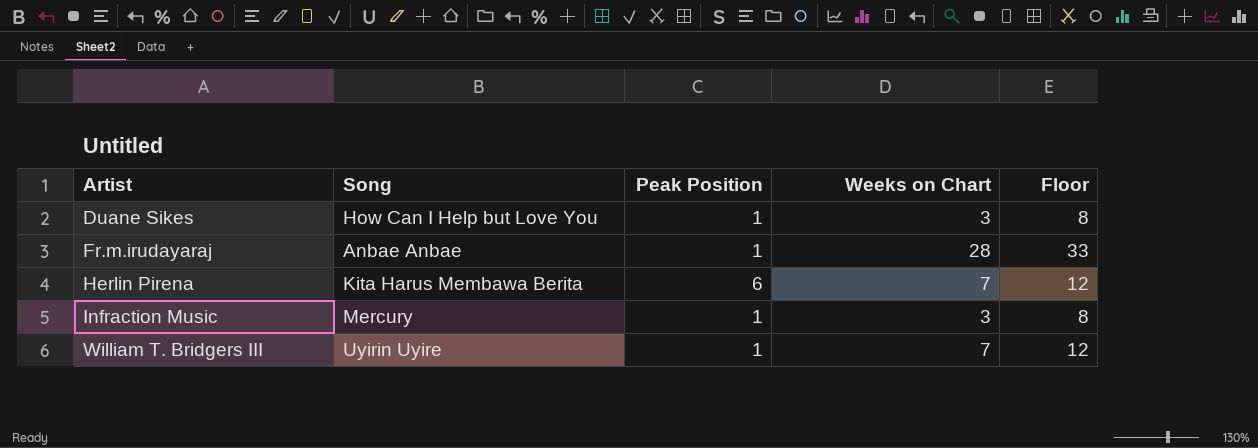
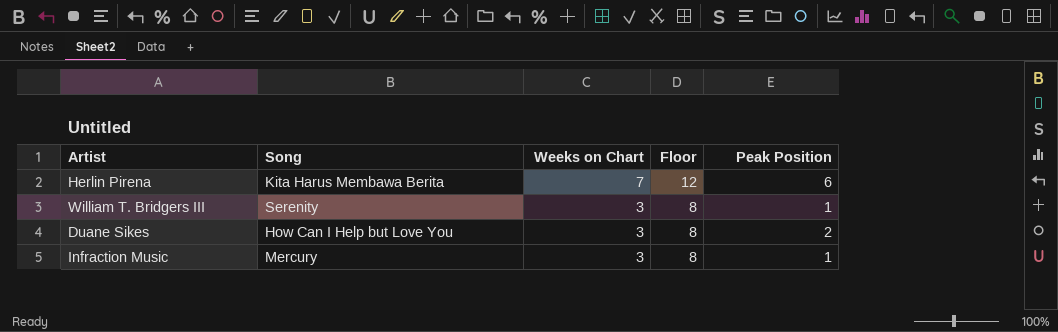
row order: Artist ascending -> Weeks on Chart descending
column Peak Position | position: 3 -> 5
row Fr.m.irudayaraj: Anbae Anbae | 1 | 28 | 33 -> none
William T. Bridgers III | Song: Uyirin Uyire -> Serenity
William T. Bridgers III | Weeks on Chart: 7 -> 3
William T. Bridgers III | Floor: 12 -> 8
Duane Sikes | Peak Position: 1 -> 2

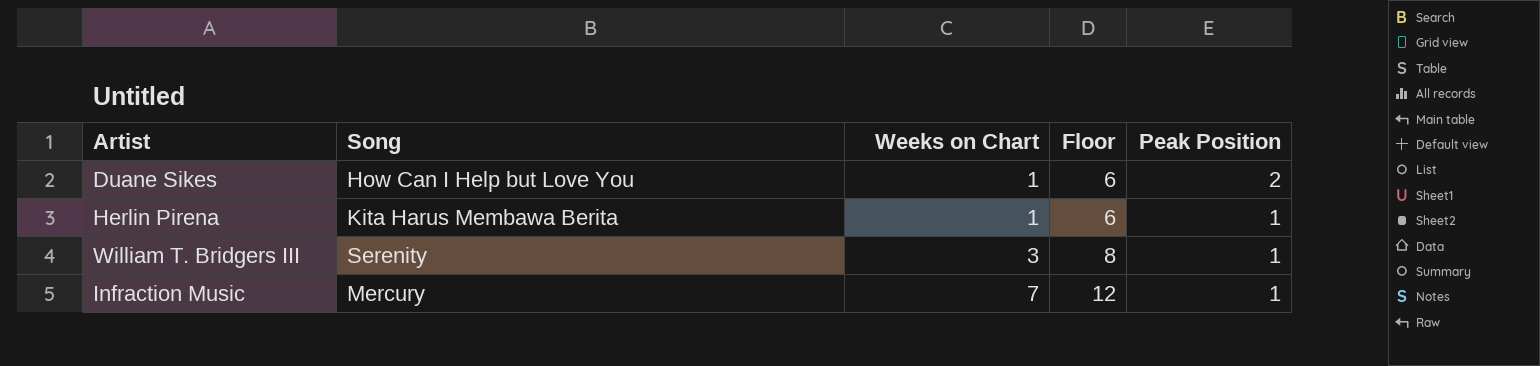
row order: Weeks on Chart descending -> Weeks on Chart ascending
Duane Sikes | Weeks on Chart: 3 -> 1
Duane Sikes | Floor: 8 -> 6
Herlin Pirena | Weeks on Chart: 7 -> 1
Herlin Pirena | Floor: 12 -> 6
Herlin Pirena | Peak Position: 6 -> 1
Infraction Music | Weeks on Chart: 3 -> 7
Infraction Music | Floor: 8 -> 12

